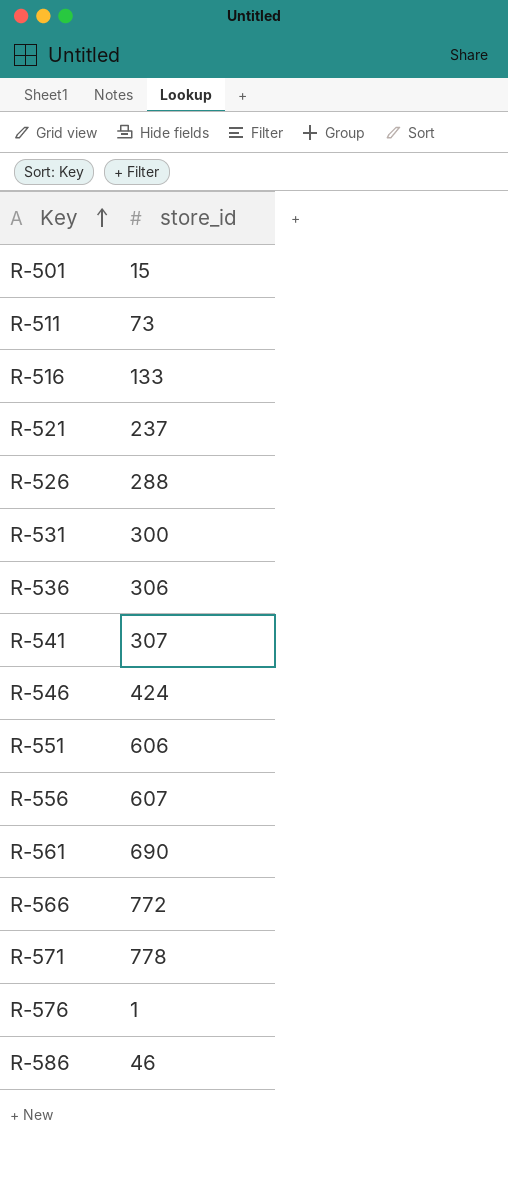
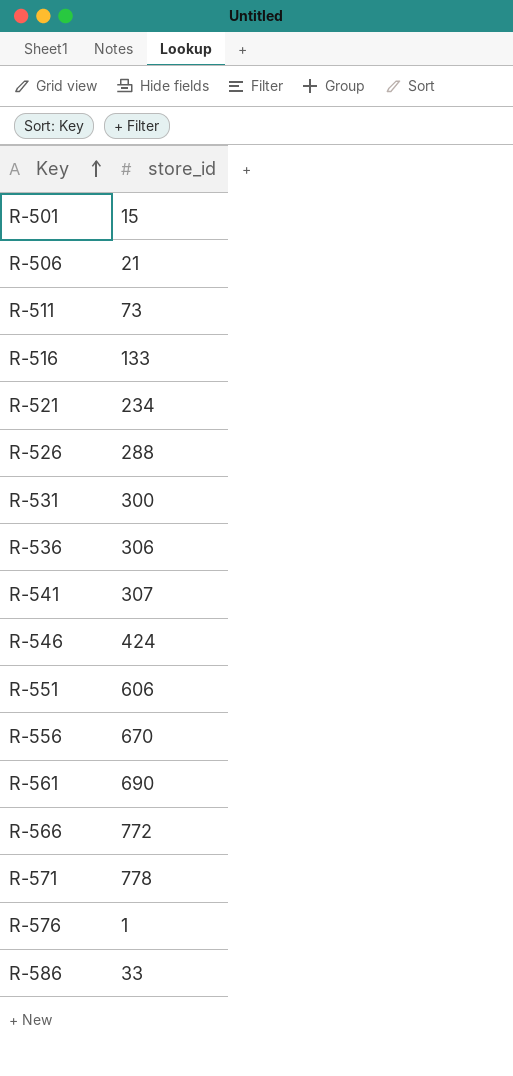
row R-506: none -> 21
R-521 | store_id: 237 -> 234
R-556 | store_id: 607 -> 670
R-586 | store_id: 46 -> 33

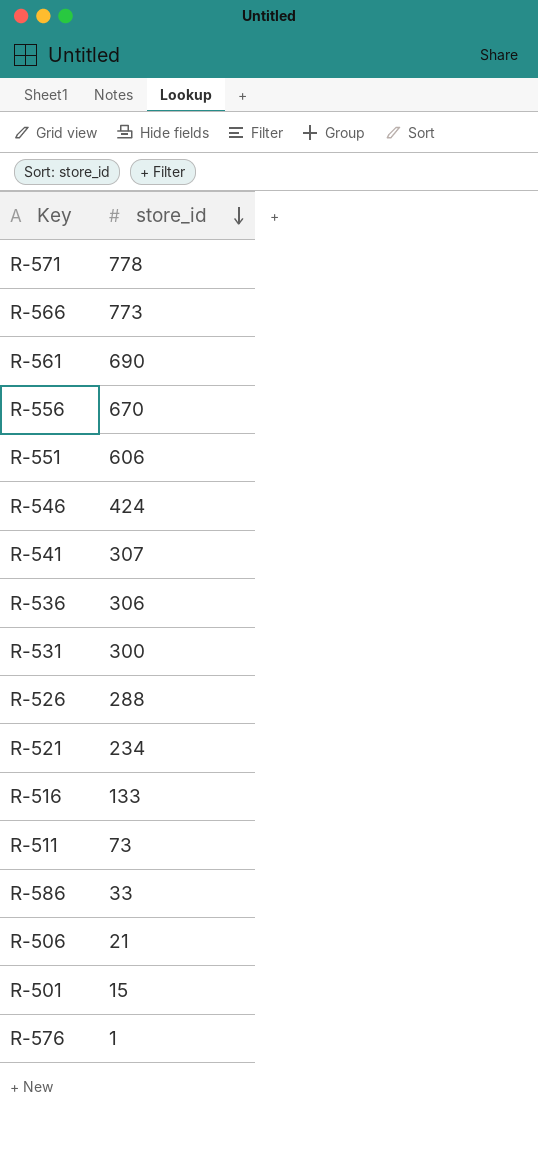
row order: Key ascending -> store_id descending
R-566 | store_id: 772 -> 773

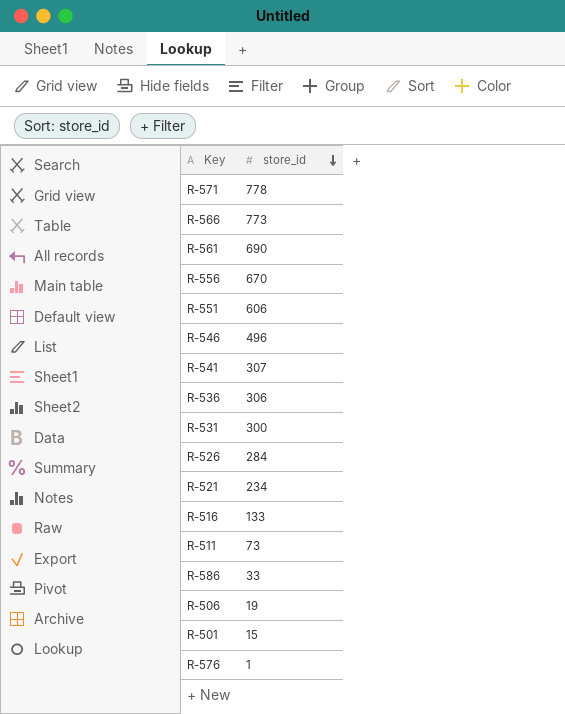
R-546 | store_id: 424 -> 496
R-526 | store_id: 288 -> 284
R-506 | store_id: 21 -> 19

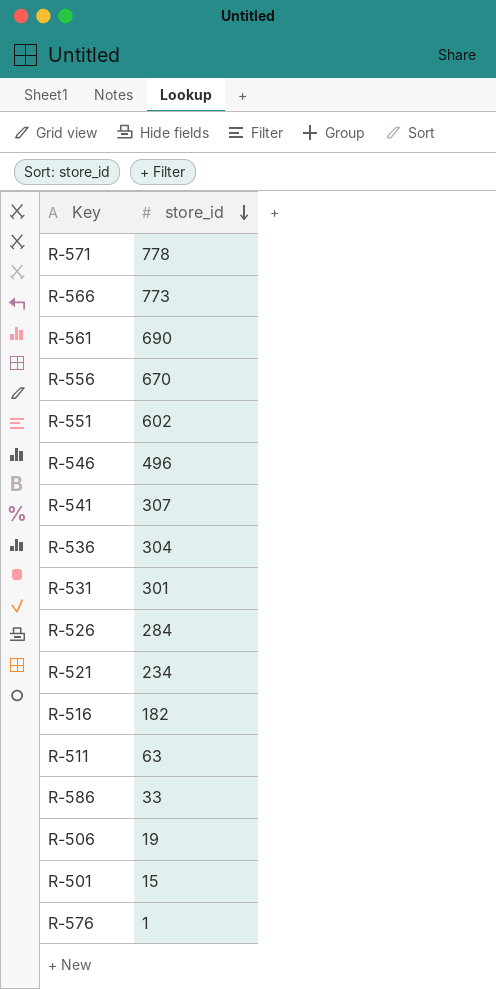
R-551 | store_id: 606 -> 602
R-536 | store_id: 306 -> 304
R-531 | store_id: 300 -> 301
R-516 | store_id: 133 -> 182
R-511 | store_id: 73 -> 63

